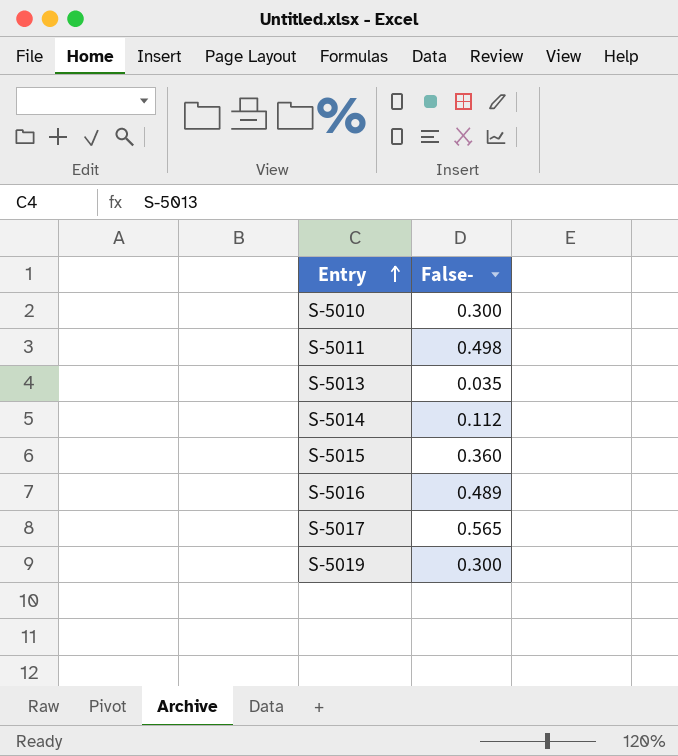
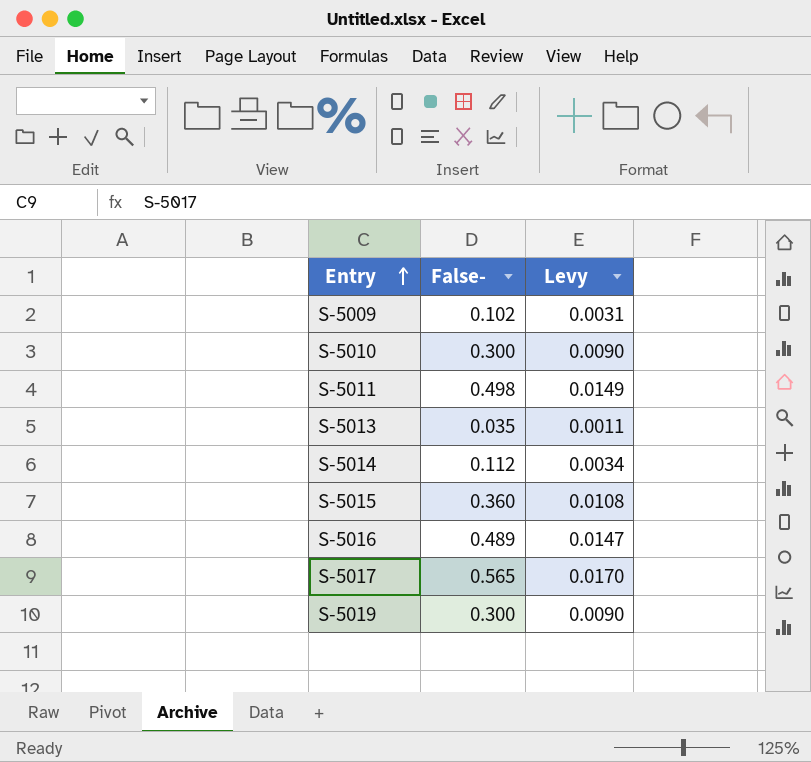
column Levy | formula: none -> [False-] * 0.03
row S-5009: none -> 0.102 | 0.0031

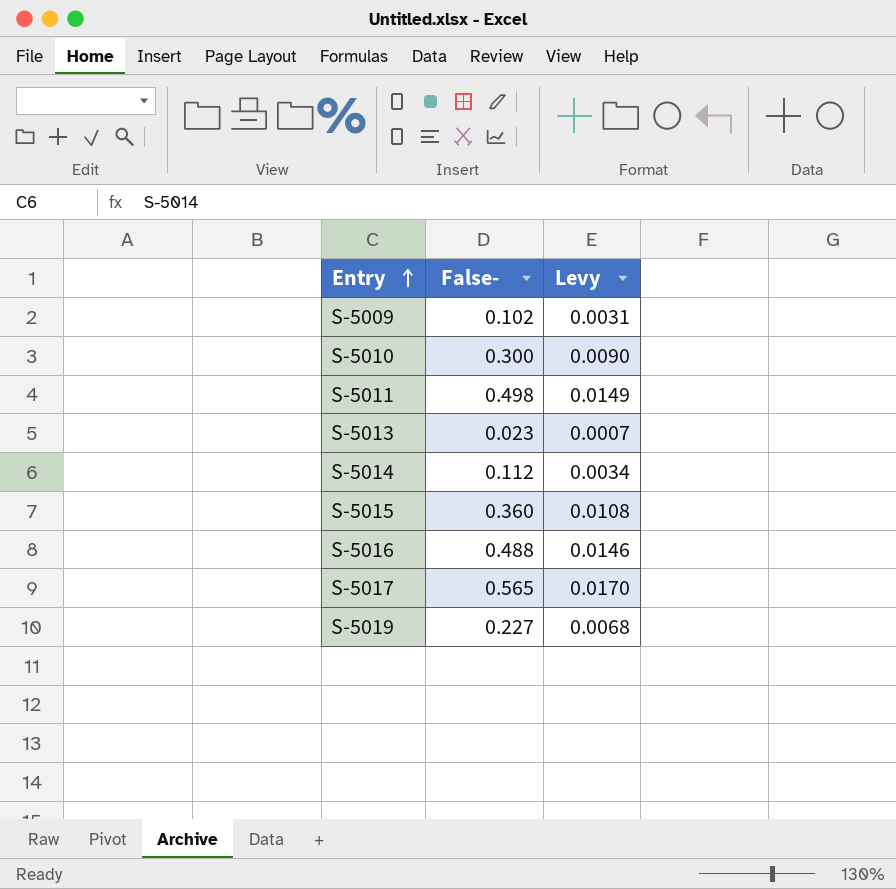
S-5013 | False-: 0.035 -> 0.023
S-5013 | Levy: 0.0011 -> 0.0007
S-5016 | False-: 0.489 -> 0.488
S-5016 | Levy: 0.0147 -> 0.0146
S-5019 | False-: 0.300 -> 0.227
S-5019 | Levy: 0.0090 -> 0.0068

